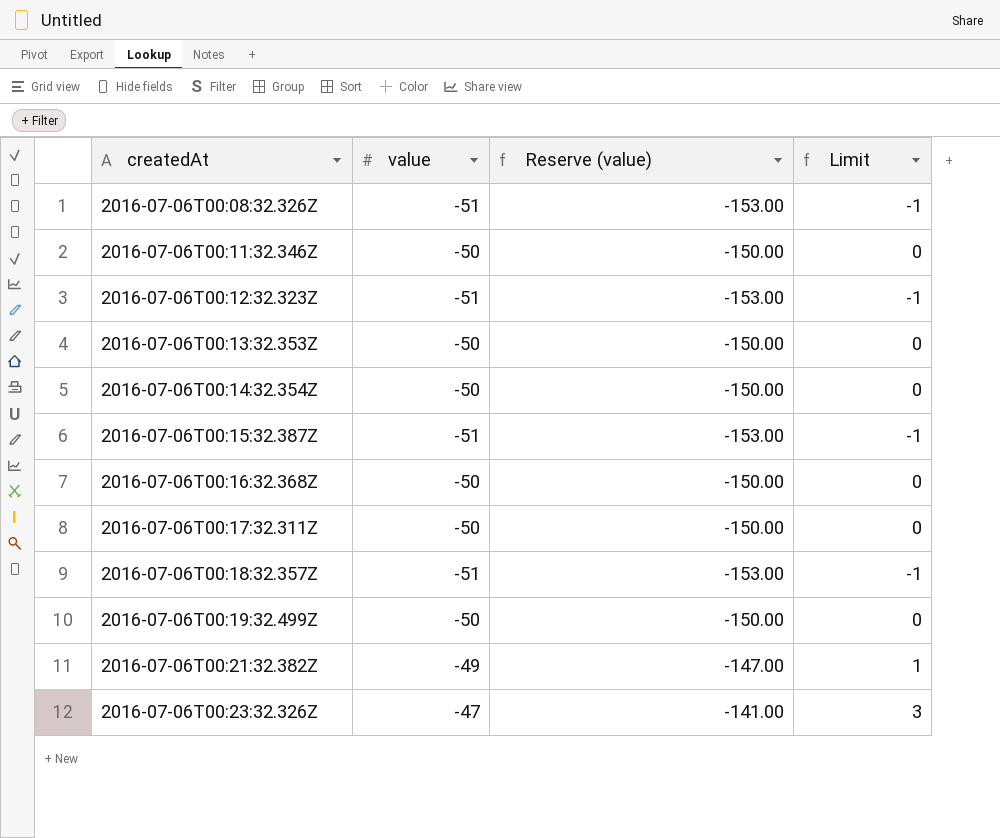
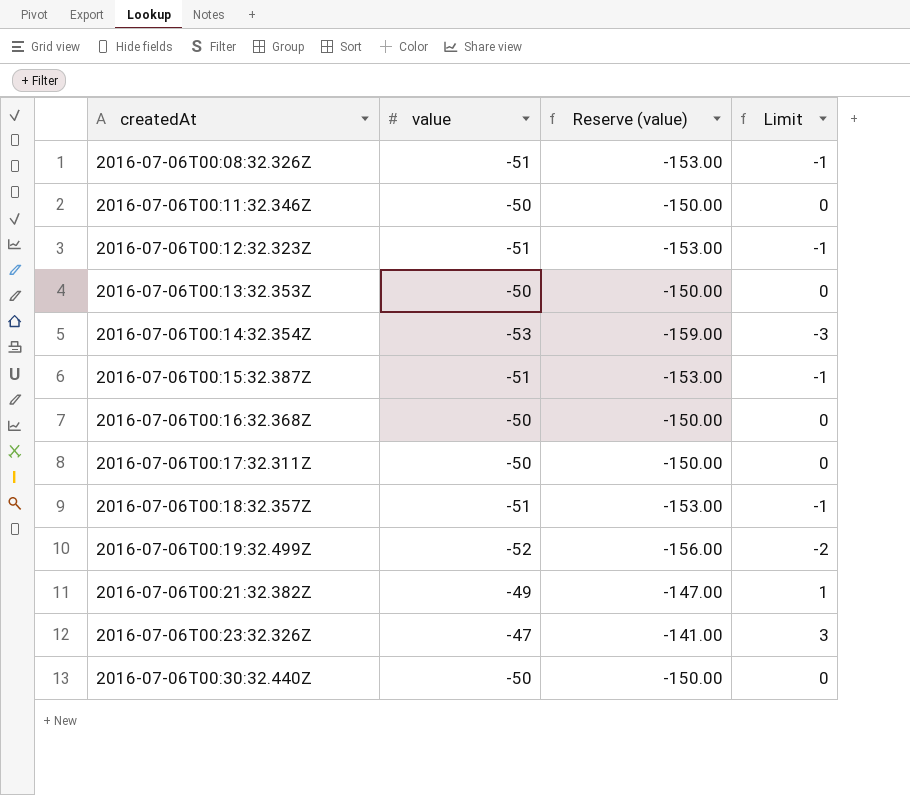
2016-07-06T00:14:32.354Z | value: -50 -> -53
2016-07-06T00:14:32.354Z | Reserve (value): -150.00 -> -159.00
2016-07-06T00:14:32.354Z | Limit: 0 -> -3
2016-07-06T00:19:32.499Z | value: -50 -> -52
2016-07-06T00:19:32.499Z | Reserve (value): -150.00 -> -156.00
2016-07-06T00:19:32.499Z | Limit: 0 -> -2
row 2016-07-06T00:30:32.440Z: none -> -50 | -150.00 | 0

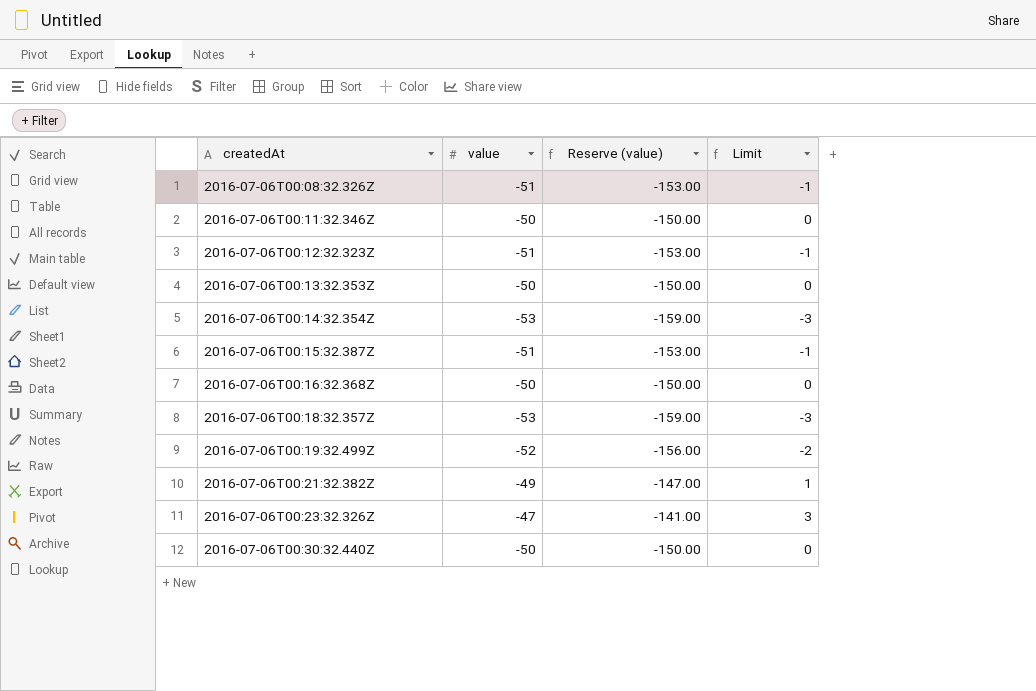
row 2016-07-06T00:17:32.311Z: -50 | -150.00 | 0 -> none
2016-07-06T00:18:32.357Z | value: -51 -> -53
2016-07-06T00:18:32.357Z | Reserve (value): -153.00 -> -159.00
2016-07-06T00:18:32.357Z | Limit: -1 -> -3

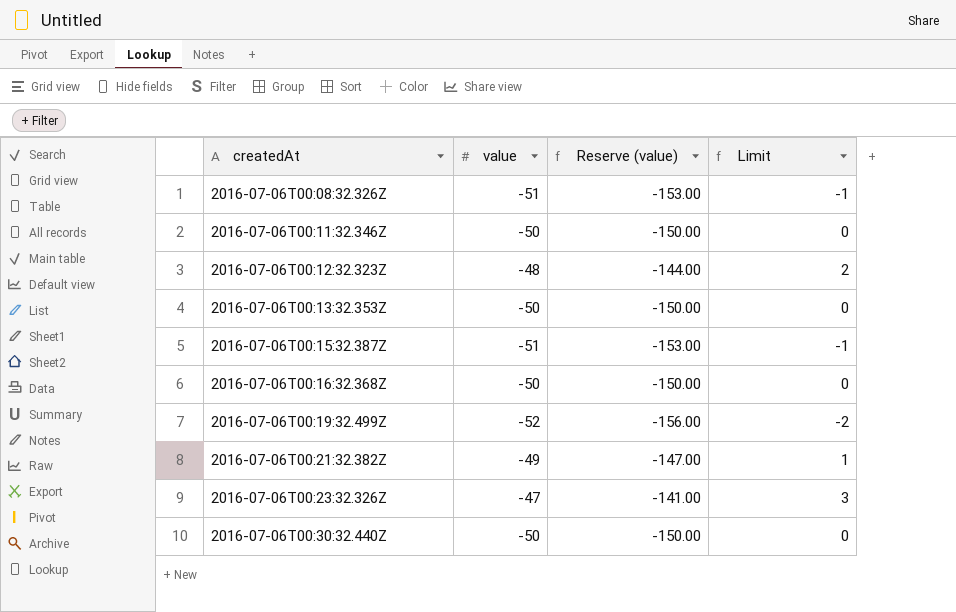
row 2016-07-06T00:14:32.354Z: -53 | -159.00 | -3 -> none
row 2016-07-06T00:18:32.357Z: -53 | -159.00 | -3 -> none
2016-07-06T00:12:32.323Z | value: -51 -> -48
2016-07-06T00:12:32.323Z | Reserve (value): -153.00 -> -144.00
2016-07-06T00:12:32.323Z | Limit: -1 -> 2

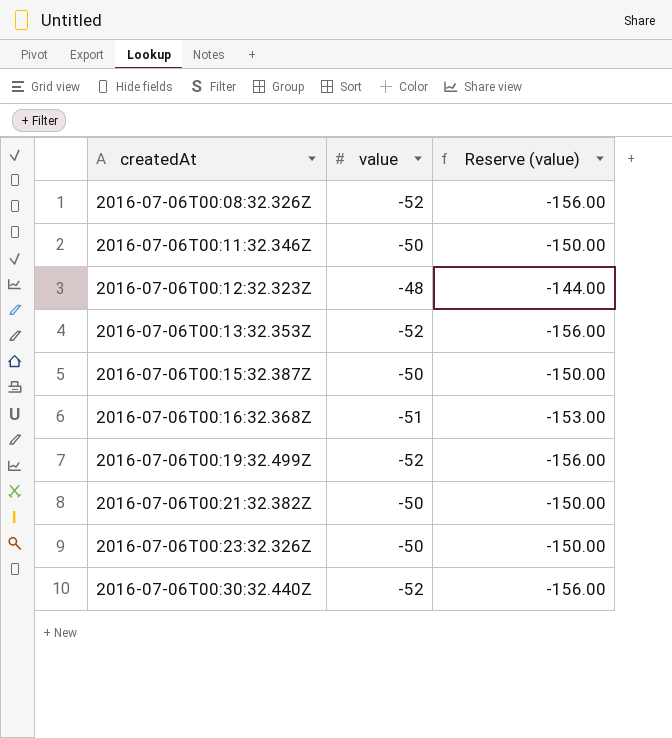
column Limit | formula: [value] + 50 -> none
2016-07-06T00:08:32.326Z | value: -51 -> -52
2016-07-06T00:08:32.326Z | Reserve (value): -153.00 -> -156.00
2016-07-06T00:13:32.353Z | value: -50 -> -52
2016-07-06T00:13:32.353Z | Reserve (value): -150.00 -> -156.00
2016-07-06T00:15:32.387Z | value: -51 -> -50
2016-07-06T00:15:32.387Z | Reserve (value): -153.00 -> -150.00
2016-07-06T00:16:32.368Z | value: -50 -> -51
2016-07-06T00:16:32.368Z | Reserve (value): -150.00 -> -153.00
2016-07-06T00:21:32.382Z | value: -49 -> -50
2016-07-06T00:21:32.382Z | Reserve (value): -147.00 -> -150.00
2016-07-06T00:23:32.326Z | value: -47 -> -50
2016-07-06T00:23:32.326Z | Reserve (value): -141.00 -> -150.00
2016-07-06T00:30:32.440Z | value: -50 -> -52
2016-07-06T00:30:32.440Z | Reserve (value): -150.00 -> -156.00

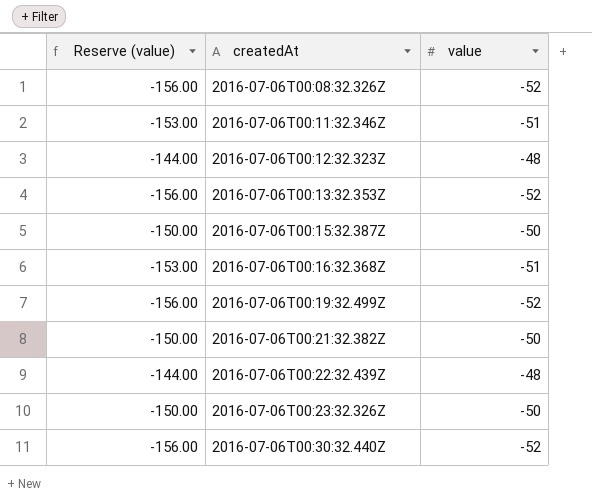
column Reserve (value) | position: 3 -> 1
2016-07-06T00:11:32.346Z | Reserve (value): -150.00 -> -153.00
2016-07-06T00:11:32.346Z | value: -50 -> -51
row 2016-07-06T00:22:32.439Z: none -> -144.00 | -48

